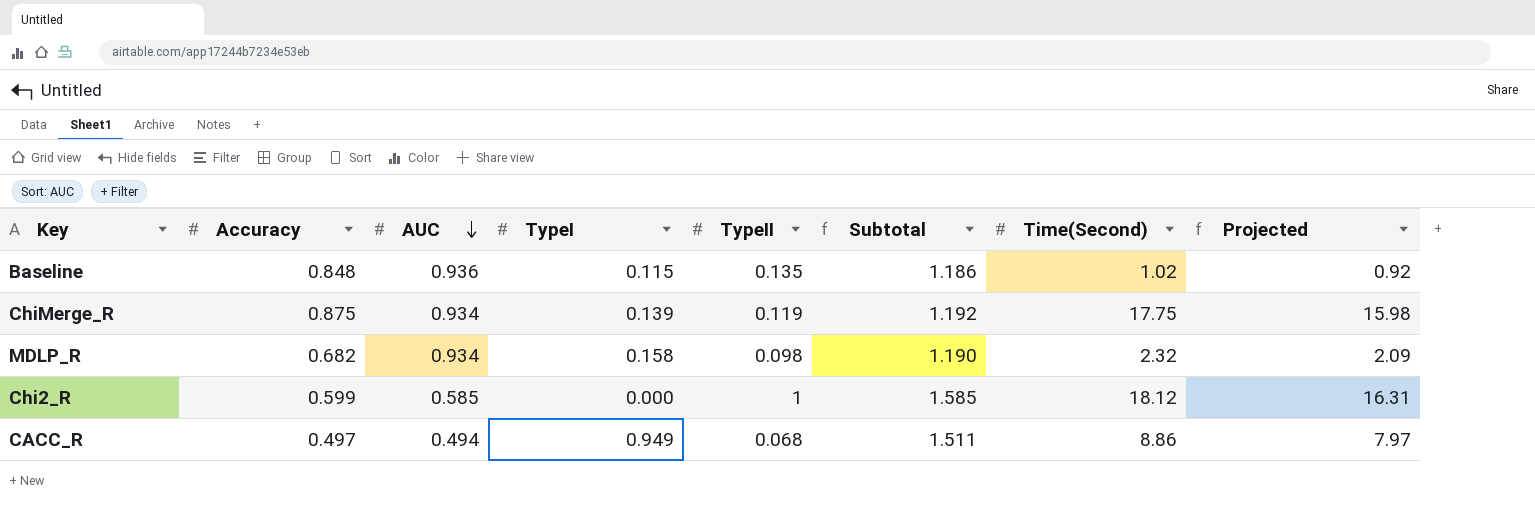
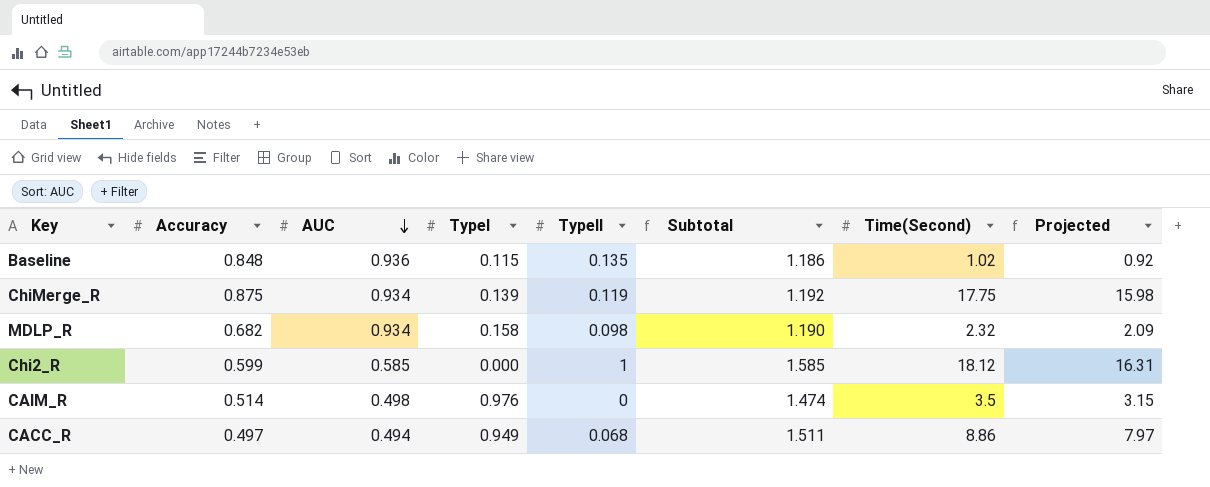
row CAIM_R: none -> 0.514 | 0.498 | 0.976 | 0 | 1.474 | 3.5 | 3.15

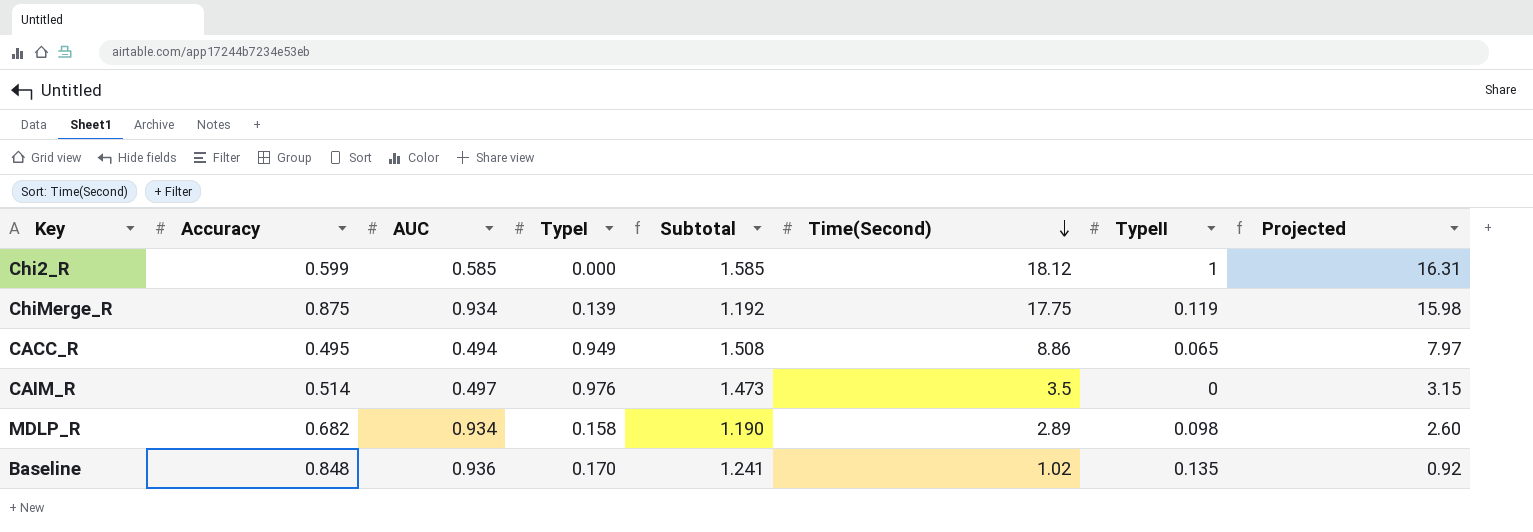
row order: AUC descending -> Time(Second) descending
column TypeII | position: 5 -> 7
CACC_R | Accuracy: 0.497 -> 0.495
CACC_R | Subtotal: 1.511 -> 1.508
CACC_R | TypeII: 0.068 -> 0.065
CAIM_R | AUC: 0.498 -> 0.497
CAIM_R | Subtotal: 1.474 -> 1.473
MDLP_R | Time(Second): 2.32 -> 2.89
MDLP_R | Projected: 2.09 -> 2.60
Baseline | TypeI: 0.115 -> 0.170
Baseline | Subtotal: 1.186 -> 1.241

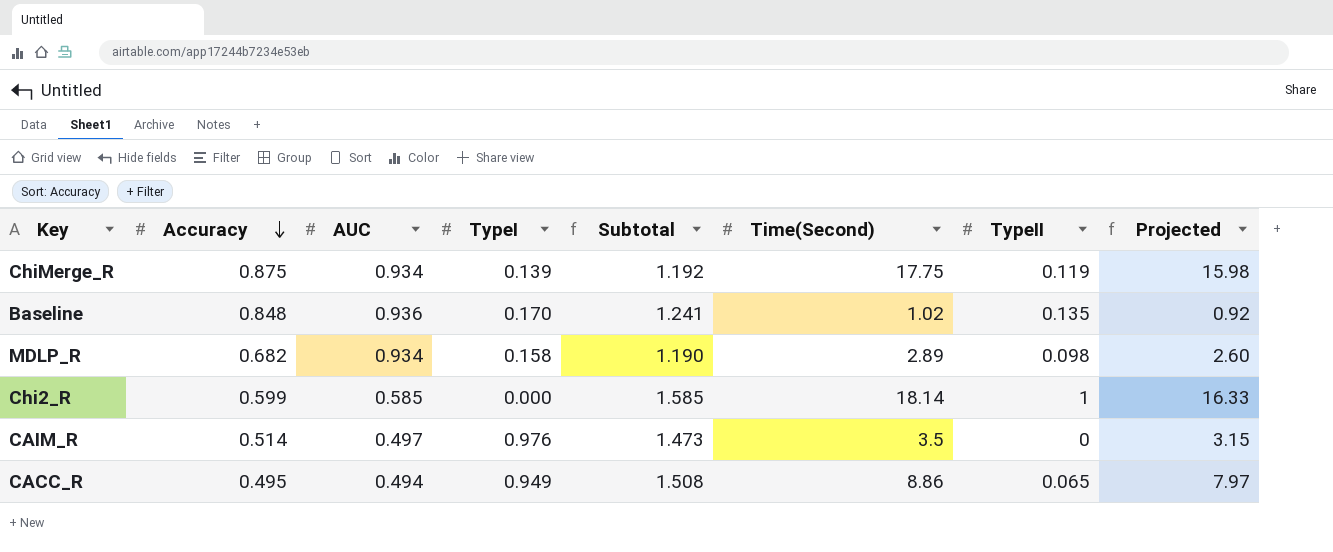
row order: Time(Second) descending -> Accuracy descending
Chi2_R | Time(Second): 18.12 -> 18.14
Chi2_R | Projected: 16.31 -> 16.33

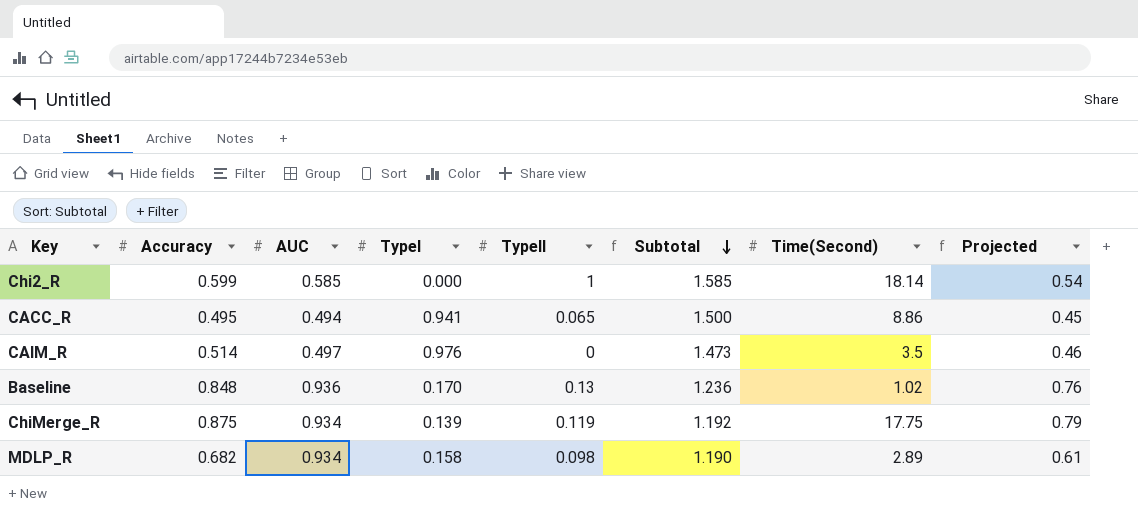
row order: Accuracy descending -> Subtotal descending
column TypeII | position: 7 -> 5
column Projected | formula: [Time(Second)] * 0.9 -> [Accuracy] * 0.9
CACC_R | TypeI: 0.949 -> 0.941
CACC_R | Subtotal: 1.508 -> 1.500
Baseline | TypeII: 0.135 -> 0.13
Baseline | Subtotal: 1.241 -> 1.236

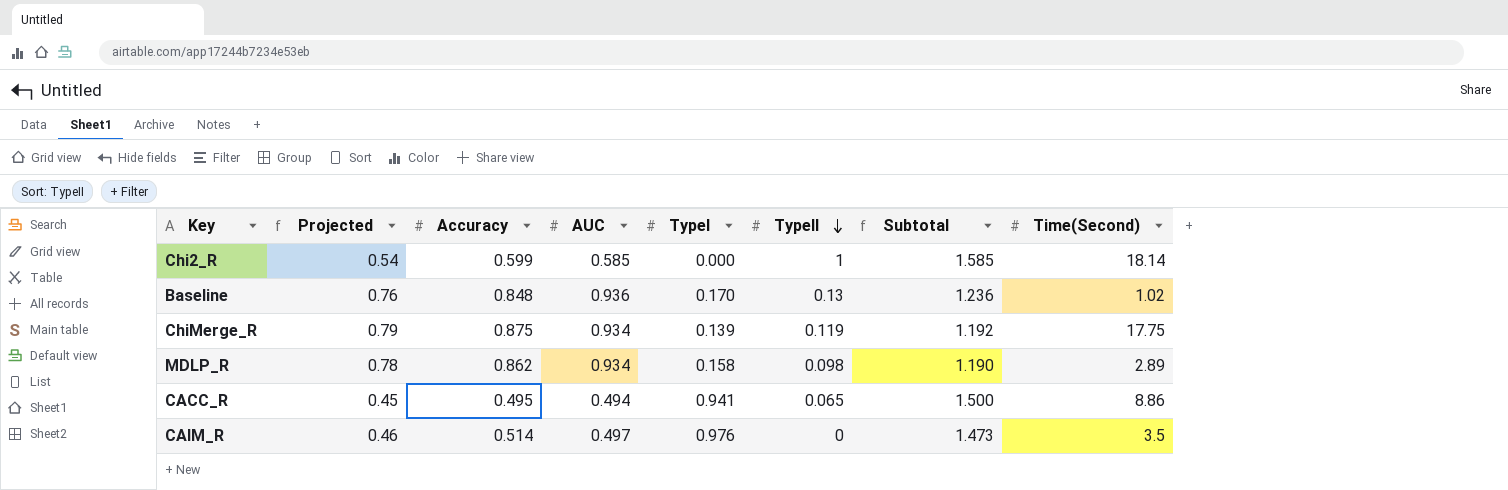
row order: Subtotal descending -> TypeII descending
column Projected | position: 8 -> 2
MDLP_R | Projected: 0.61 -> 0.78
MDLP_R | Accuracy: 0.682 -> 0.862

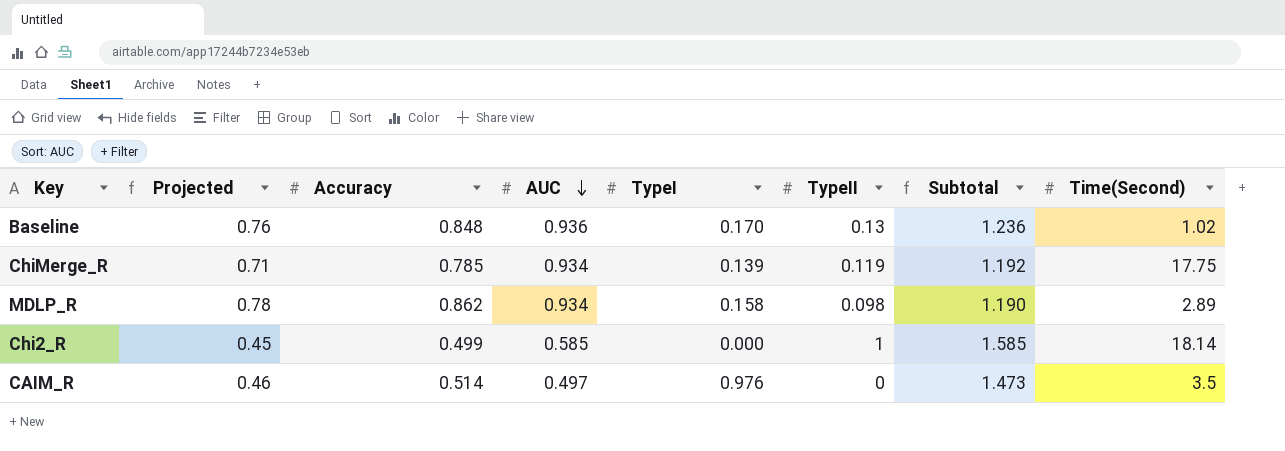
row order: TypeII descending -> AUC descending
row CACC_R: 0.45 | 0.495 | 0.494 | 0.941 | 0.065 | 1.500 | 8.86 -> none
ChiMerge_R | Projected: 0.79 -> 0.71
ChiMerge_R | Accuracy: 0.875 -> 0.785
Chi2_R | Projected: 0.54 -> 0.45
Chi2_R | Accuracy: 0.599 -> 0.499

